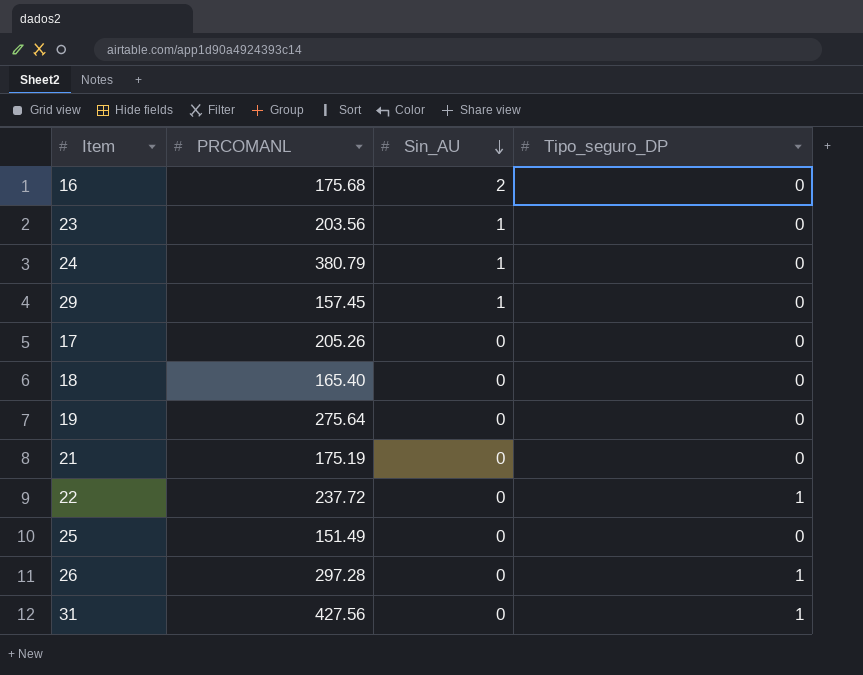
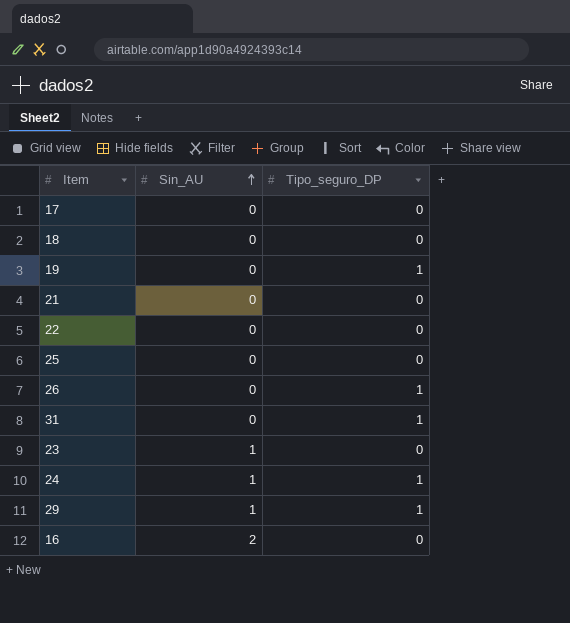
row order: Sin_AU descending -> Sin_AU ascending
column PRCOMANL | position: 2 -> none
19 | Tipo_seguro_DP: 0 -> 1
22 | Tipo_seguro_DP: 1 -> 0
24 | Tipo_seguro_DP: 0 -> 1
29 | Tipo_seguro_DP: 0 -> 1

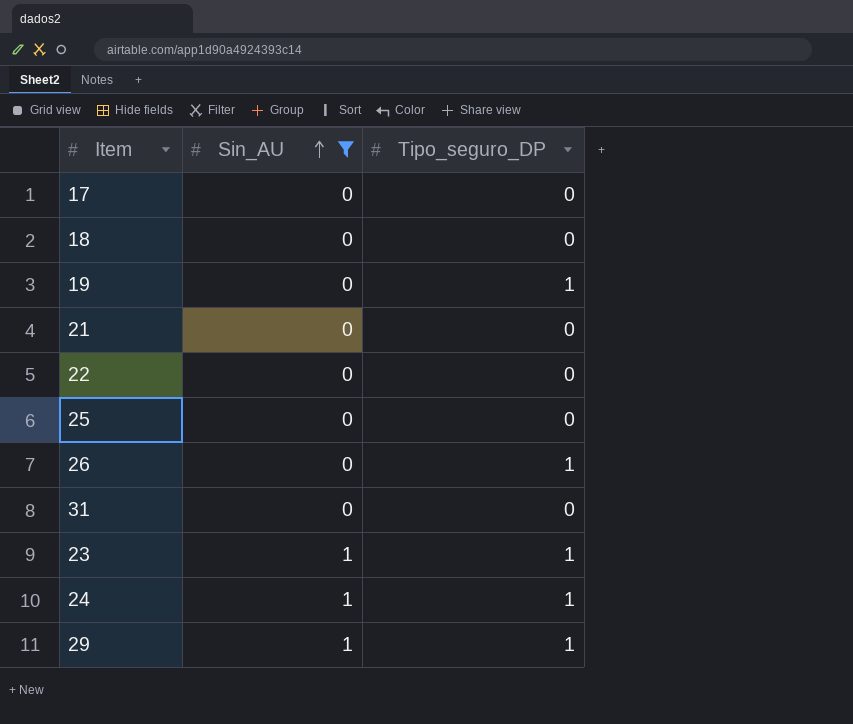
filter: none -> Sin_AU != 2
31 | Tipo_seguro_DP: 1 -> 0
23 | Tipo_seguro_DP: 0 -> 1

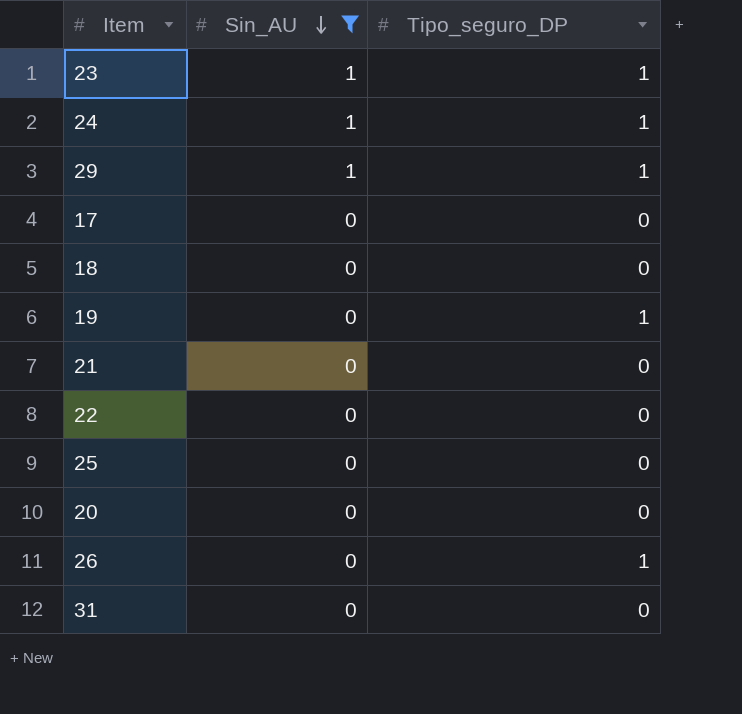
row order: Sin_AU ascending -> Sin_AU descending
row 20: none -> 0 | 0

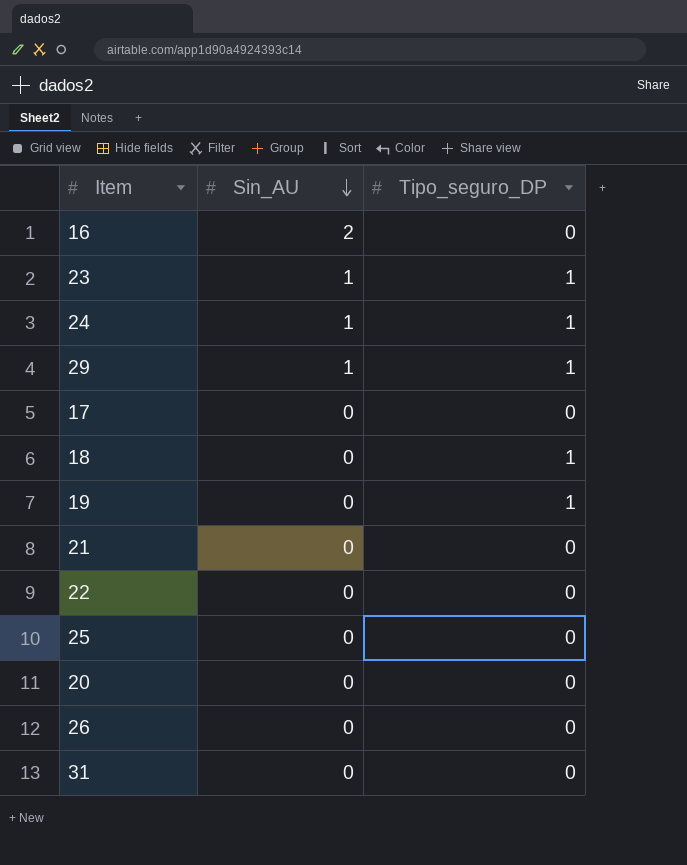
filter: Sin_AU != 2 -> none
18 | Tipo_seguro_DP: 0 -> 1
26 | Tipo_seguro_DP: 1 -> 0

